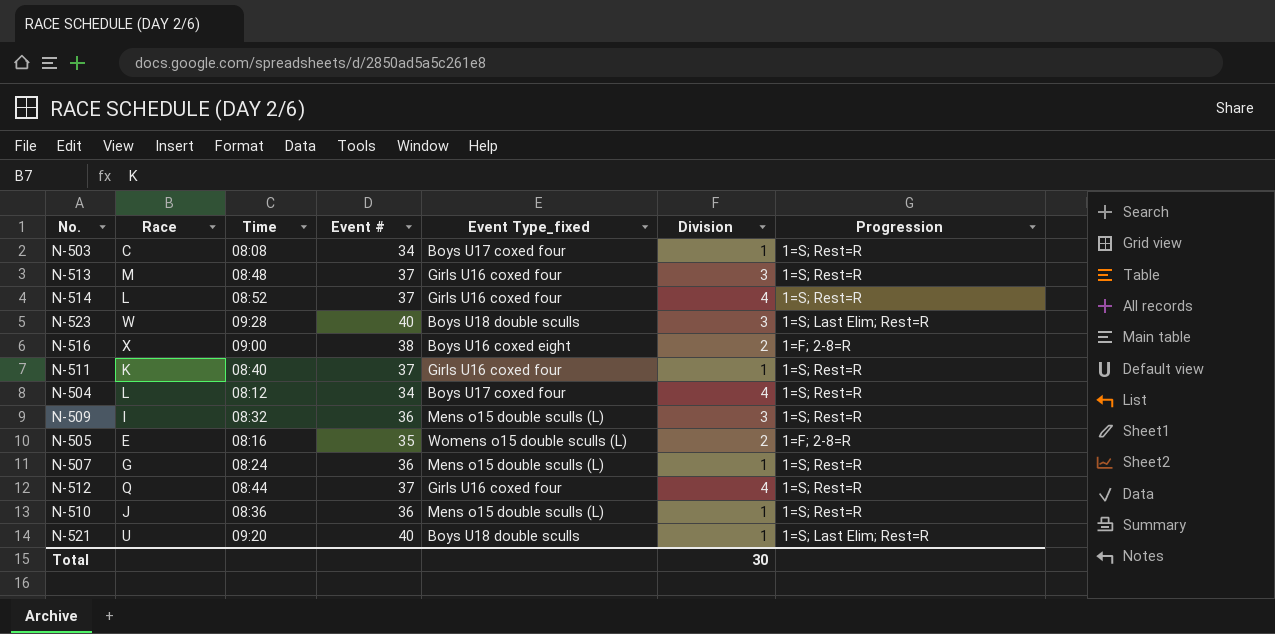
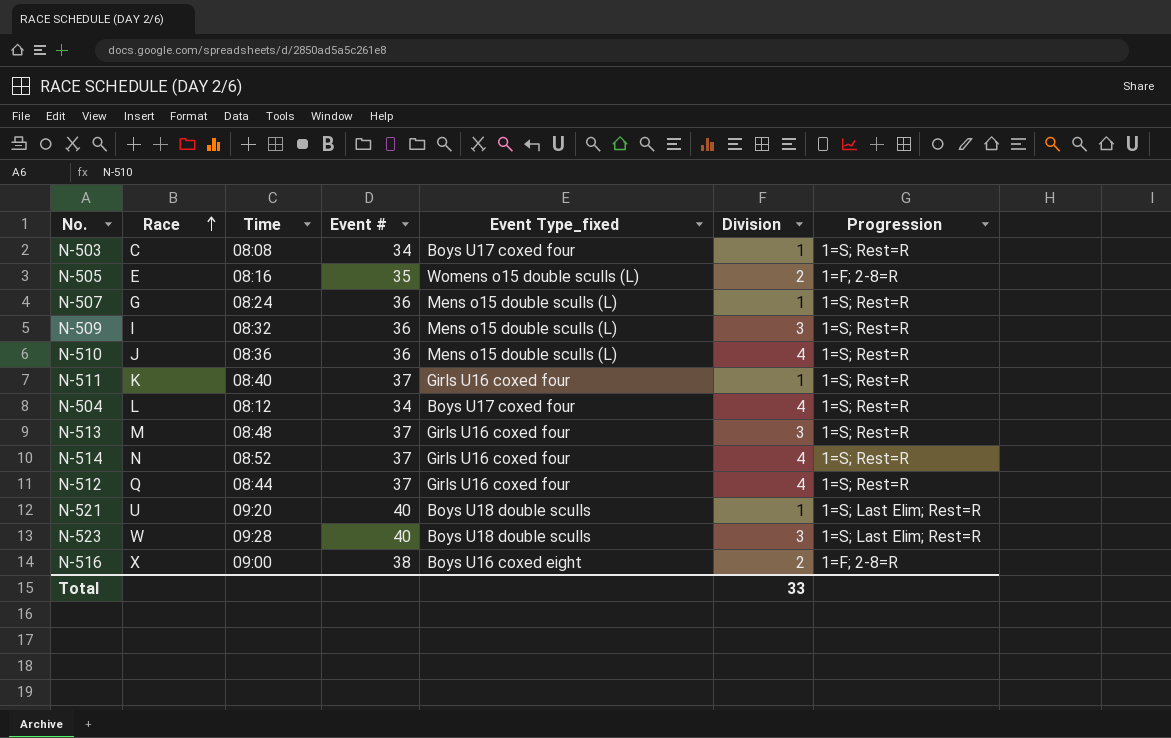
row order: none -> Race ascending
N-510 | Division: 1 -> 4
N-514 | Race: L -> N
Total | Division: 30 -> 33

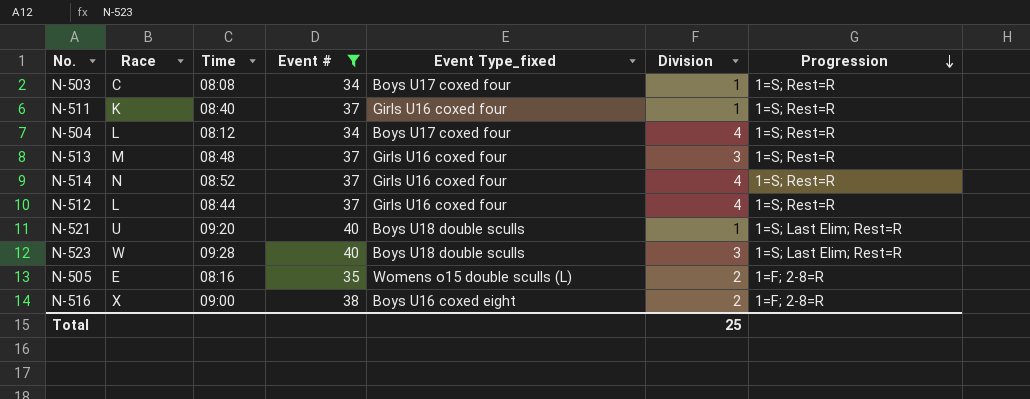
filter: none -> Event # != 36
row order: Race ascending -> Progression descending
N-512 | Race: Q -> L
Total | Division: 33 -> 25

